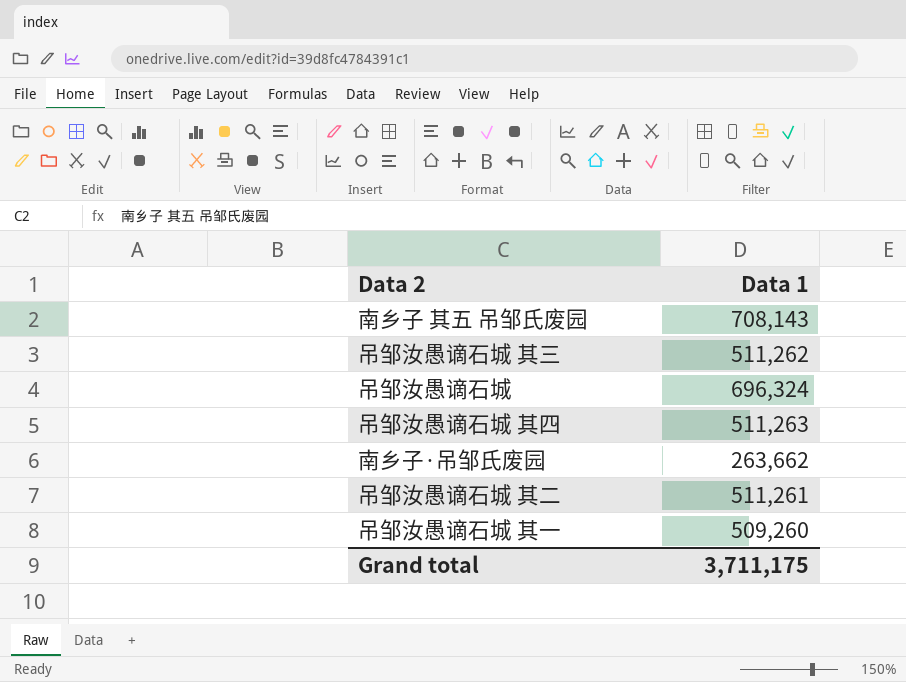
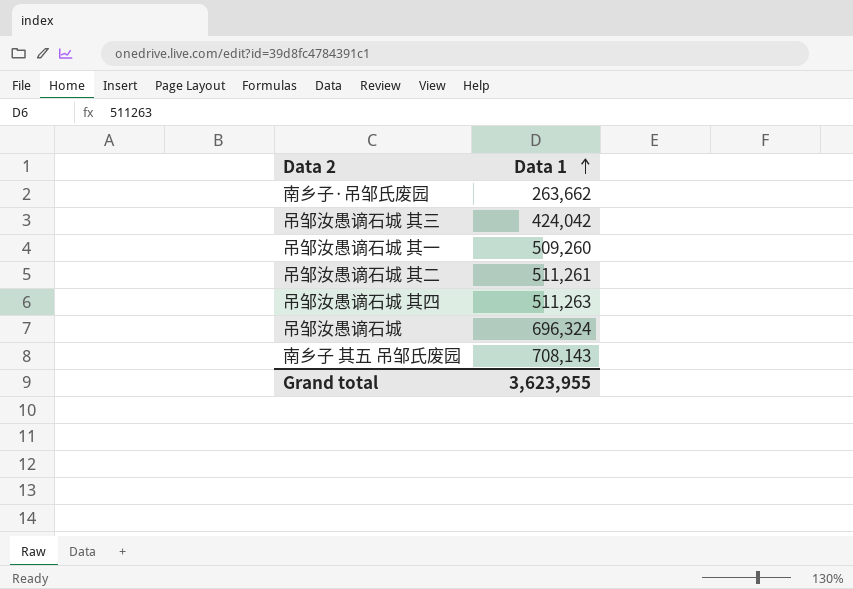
row order: none -> Data 1 ascending
吊邹汝愚谪石城 其三 | Data 1: 511,262 -> 424,042
Grand total | Data 1: 3,711,175 -> 3,623,955

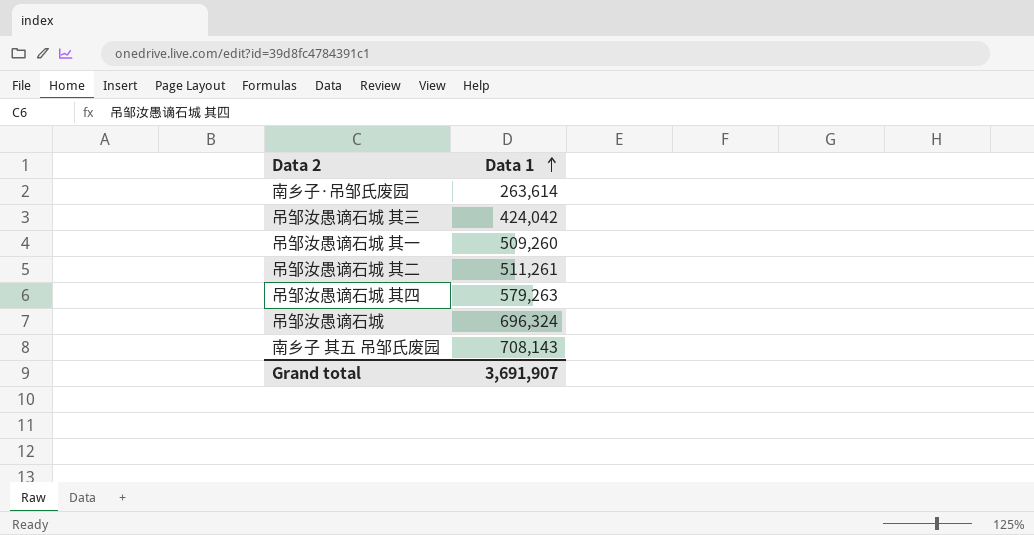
南乡子·吊邹氏废园 | Data 1: 263,662 -> 263,614
吊邹汝愚谪石城 其四 | Data 1: 511,263 -> 579,263
Grand total | Data 1: 3,623,955 -> 3,691,907

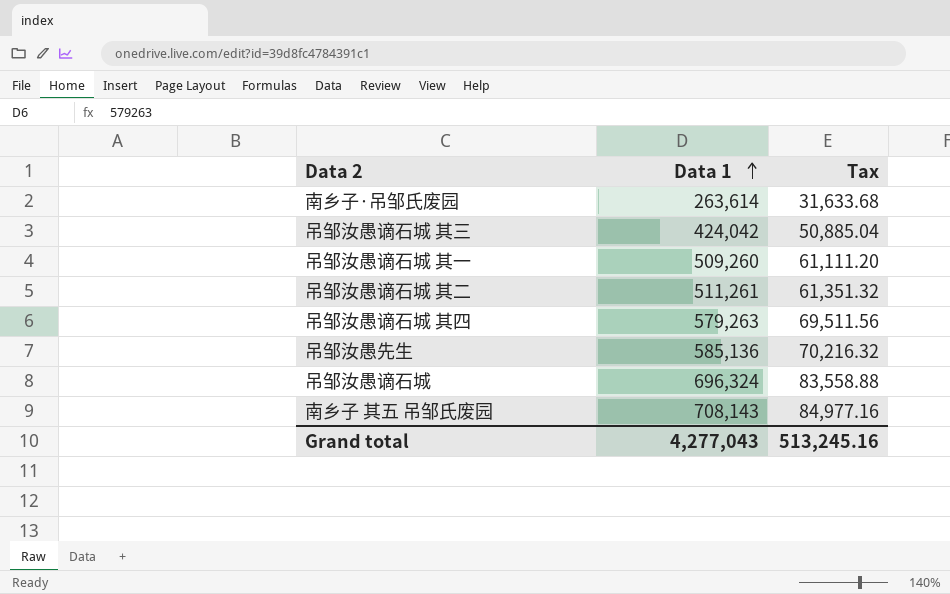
column Tax | formula: none -> [Data 1] * 0.12
row 吊邹汝愚先生: none -> 585,136 | 70,216.32
Grand total | Data 1: 3,691,907 -> 4,277,043

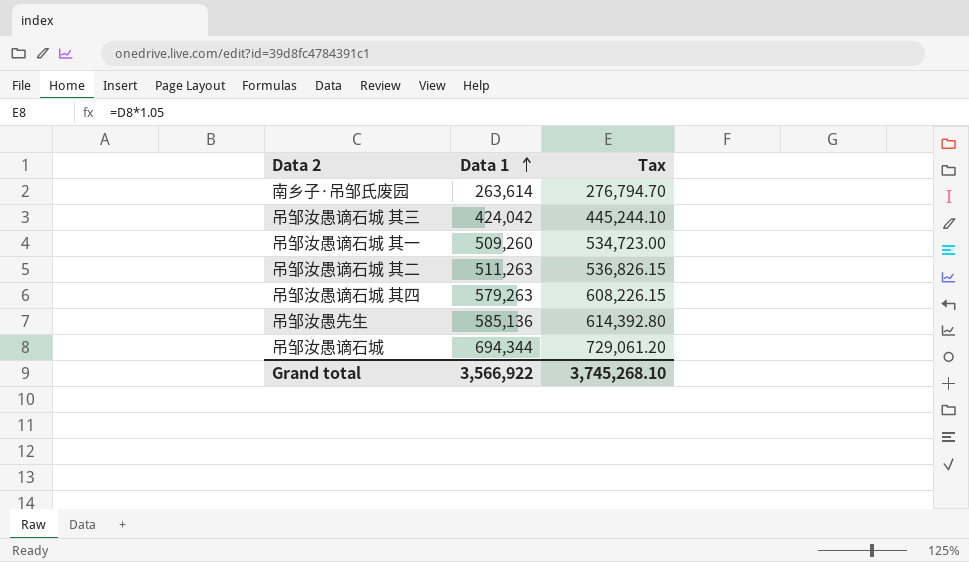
column Tax | formula: [Data 1] * 0.12 -> [Data 1] * 1.05
row 南乡子 其五 吊邹氏废园: 708,143 | 84,977.16 -> none
吊邹汝愚谪石城 其二 | Data 1: 511,261 -> 511,263
吊邹汝愚谪石城 | Data 1: 696,324 -> 694,344
Grand total | Data 1: 4,277,043 -> 3,566,922
Grand total | Tax: 513,245.16 -> 3,745,268.10

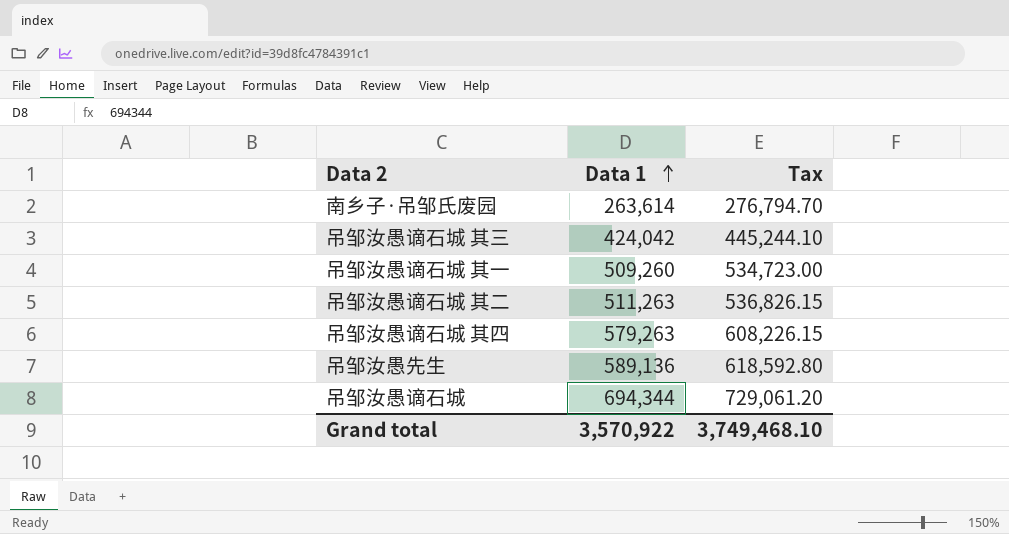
吊邹汝愚先生 | Data 1: 585,136 -> 589,136
吊邹汝愚先生 | Tax: 614,392.80 -> 618,592.80
Grand total | Data 1: 3,566,922 -> 3,570,922
Grand total | Tax: 3,745,268.10 -> 3,749,468.10

